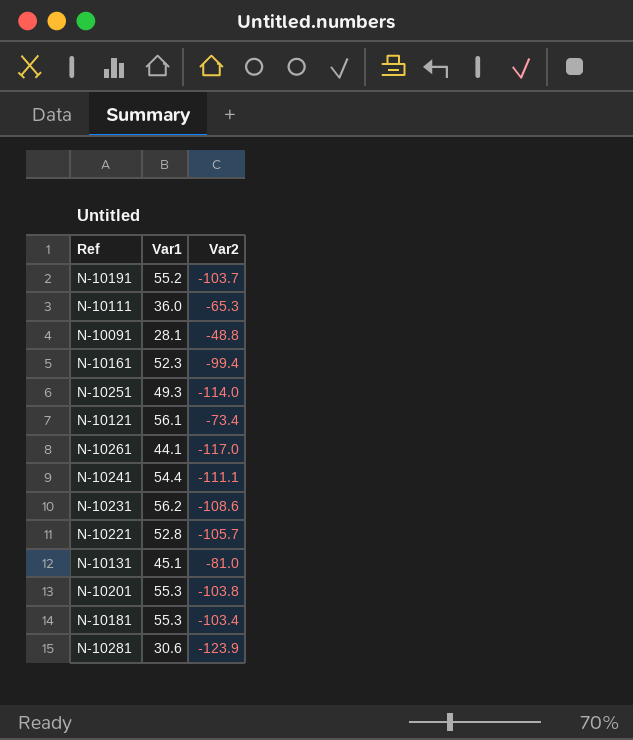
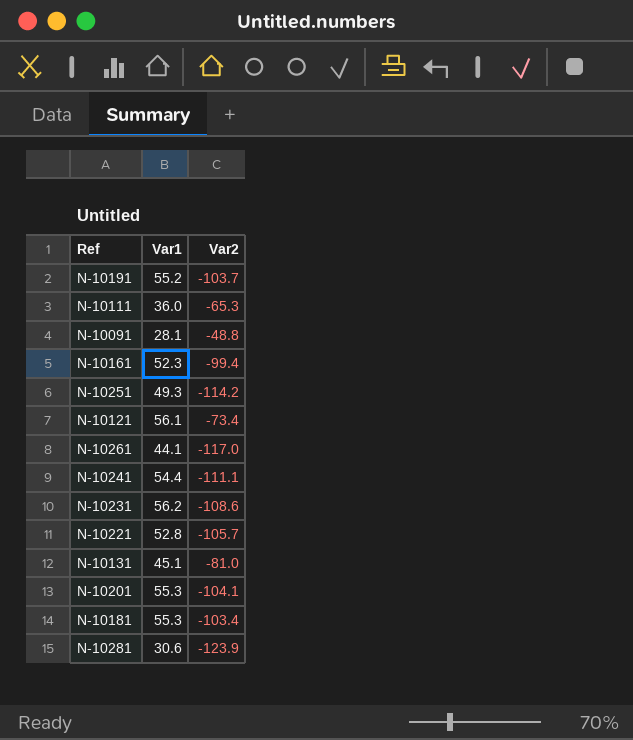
N-10251 | Var2: -114.0 -> -114.2
N-10201 | Var2: -103.8 -> -104.1

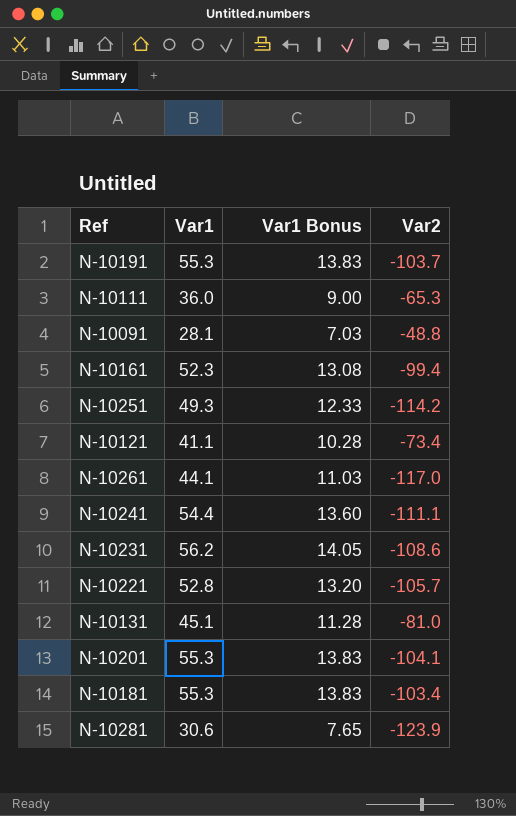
column Var1 Bonus | formula: none -> [Var1] * 0.25
N-10191 | Var1: 55.2 -> 55.3
N-10121 | Var1: 56.1 -> 41.1

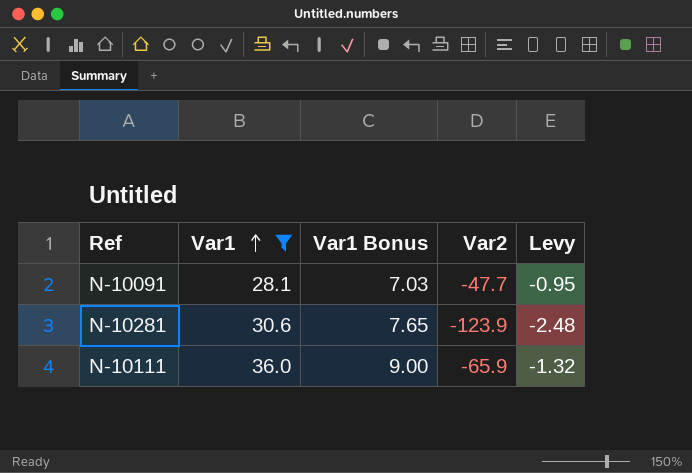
filter: none -> Var1 <= 36.0
row order: none -> Var1 ascending
column Levy | formula: none -> [Var2] * 0.02
N-10091 | Var2: -48.8 -> -47.7
N-10111 | Var2: -65.3 -> -65.9

